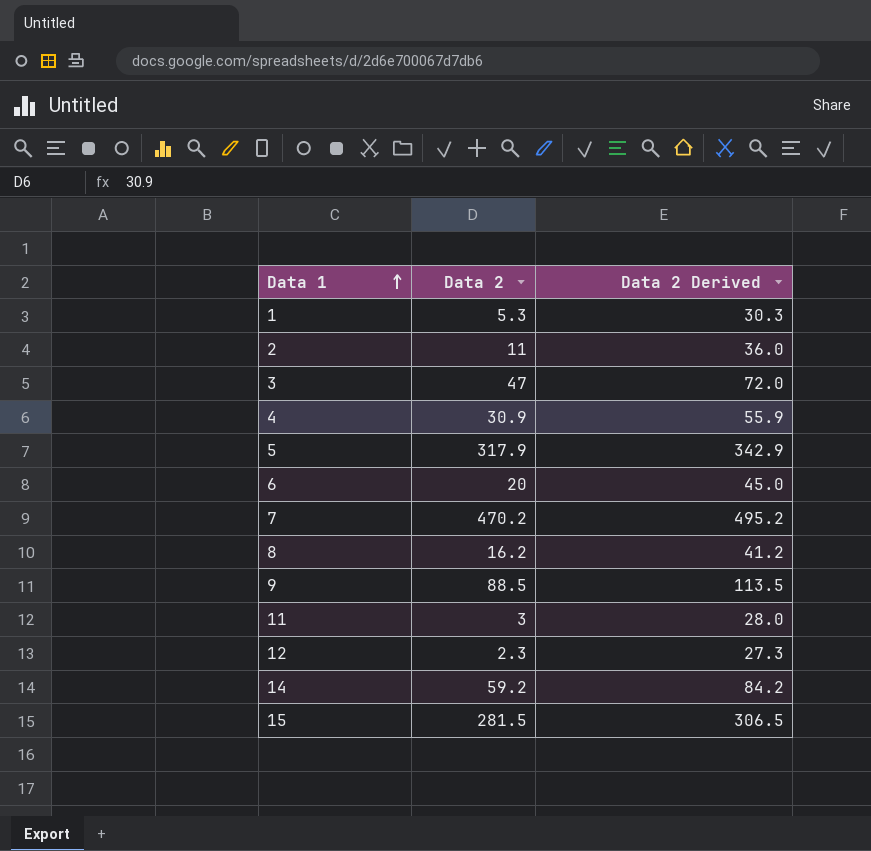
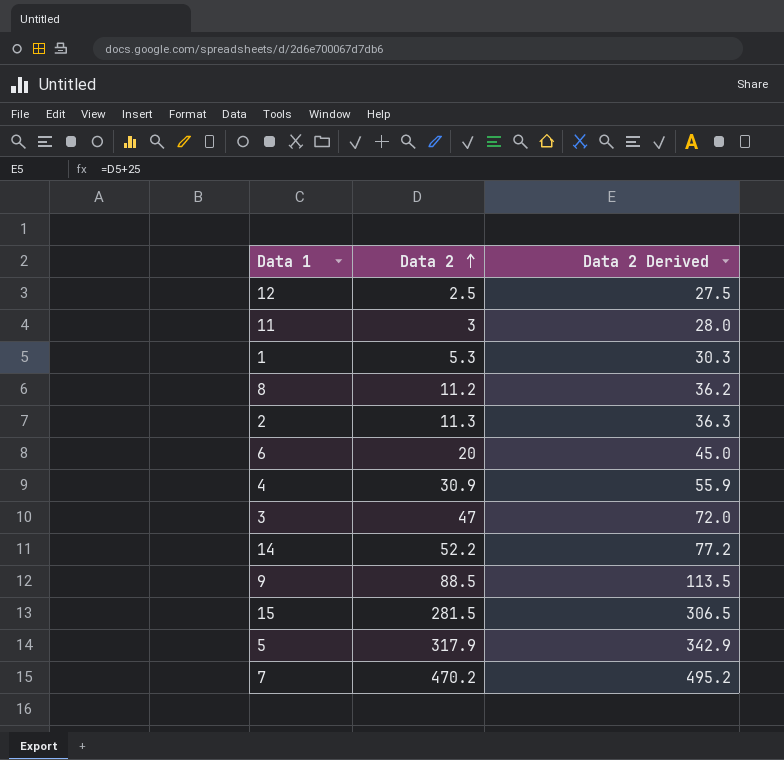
row order: Data 1 ascending -> Data 2 ascending
12 | Data 2: 2.3 -> 2.5
12 | Data 2 Derived: 27.3 -> 27.5
8 | Data 2: 16.2 -> 11.2
8 | Data 2 Derived: 41.2 -> 36.2
2 | Data 2: 11 -> 11.3
2 | Data 2 Derived: 36.0 -> 36.3
14 | Data 2: 59.2 -> 52.2
14 | Data 2 Derived: 84.2 -> 77.2

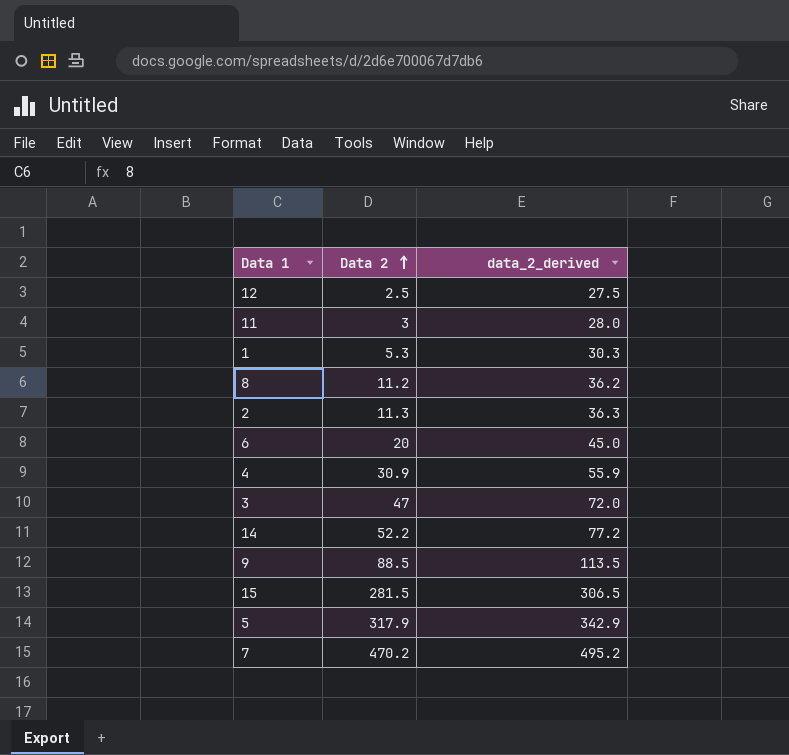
column name: Data 2 Derived -> data_2_derived

